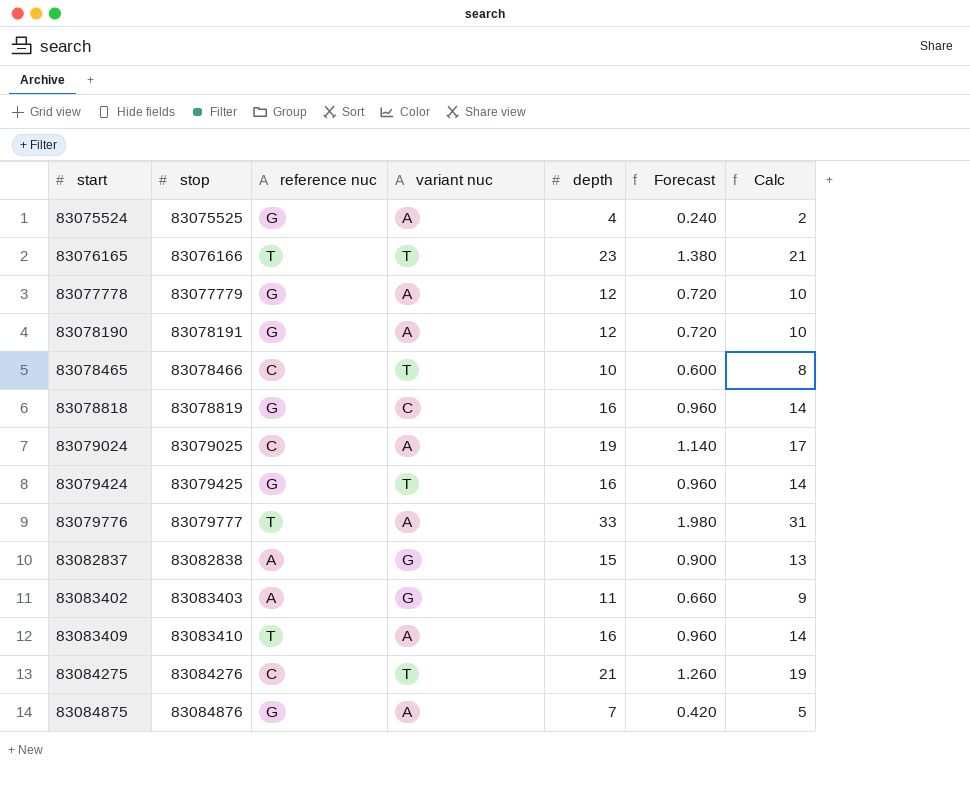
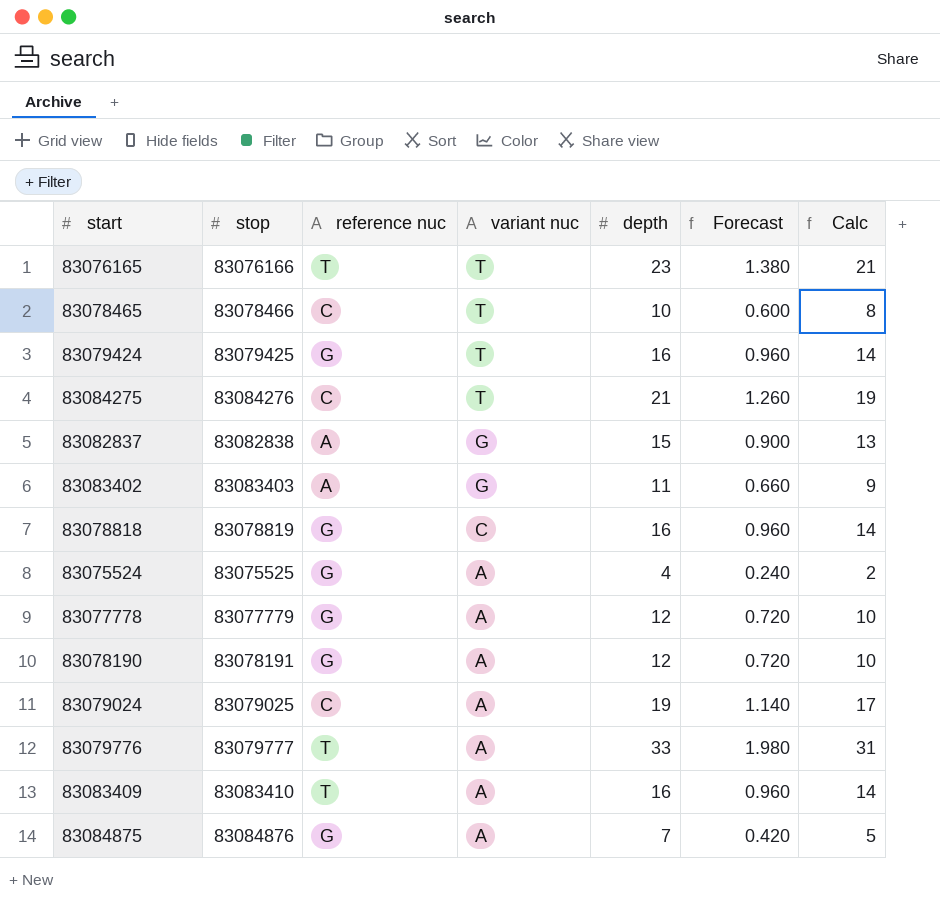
row order: start ascending -> variant nuc descending

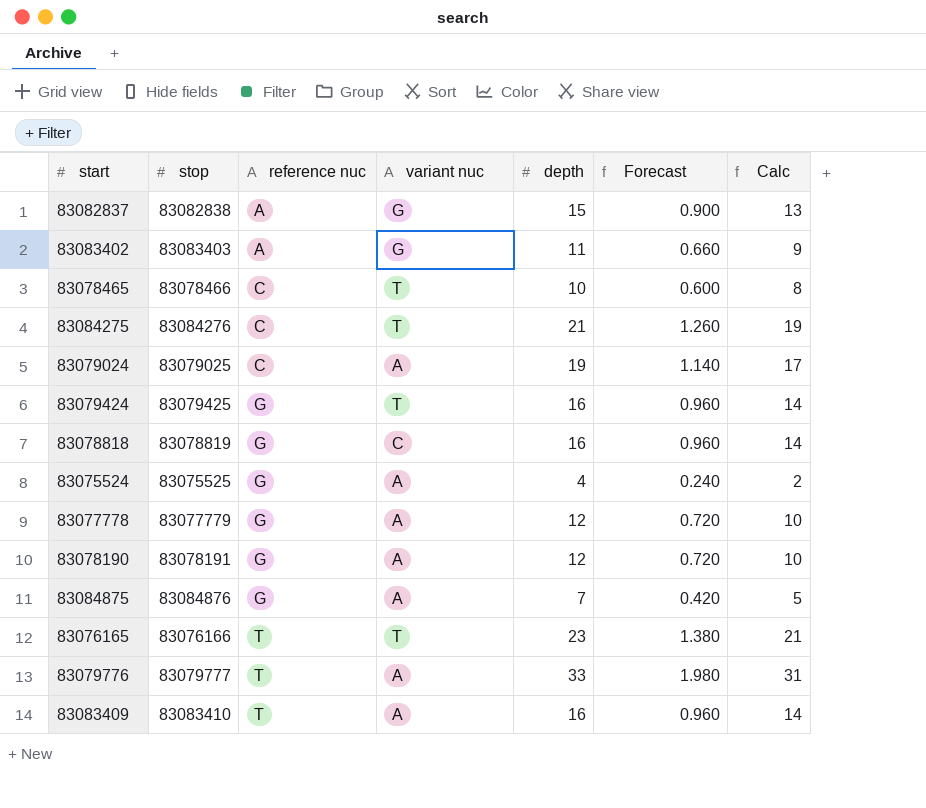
row order: variant nuc descending -> reference nuc ascending

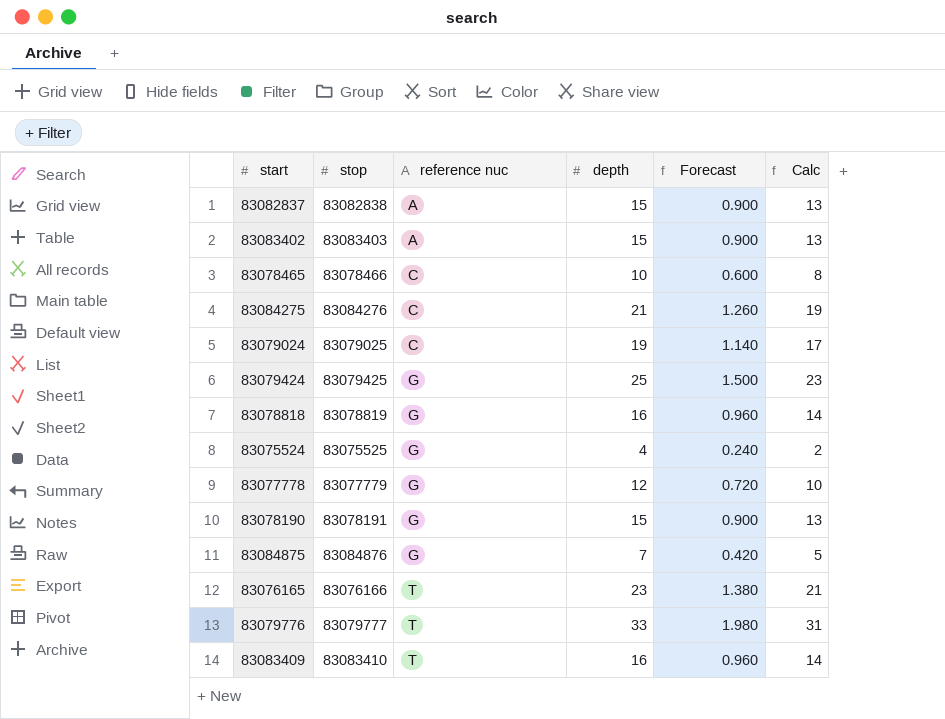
column variant nuc | position: 4 -> none
83083402 | depth: 11 -> 15
83083402 | Forecast: 0.660 -> 0.900
83083402 | Calc: 9 -> 13
83079424 | depth: 16 -> 25
83079424 | Forecast: 0.960 -> 1.500
83079424 | Calc: 14 -> 23
83078190 | depth: 12 -> 15
83078190 | Forecast: 0.720 -> 0.900
83078190 | Calc: 10 -> 13

